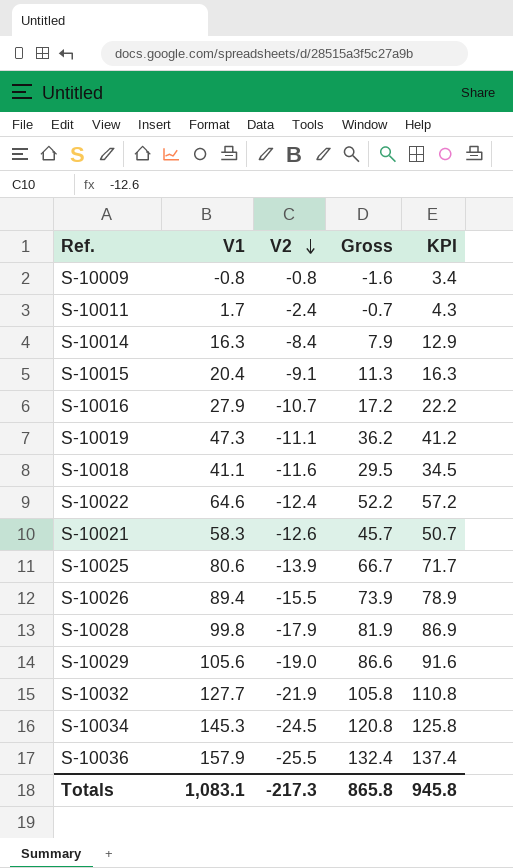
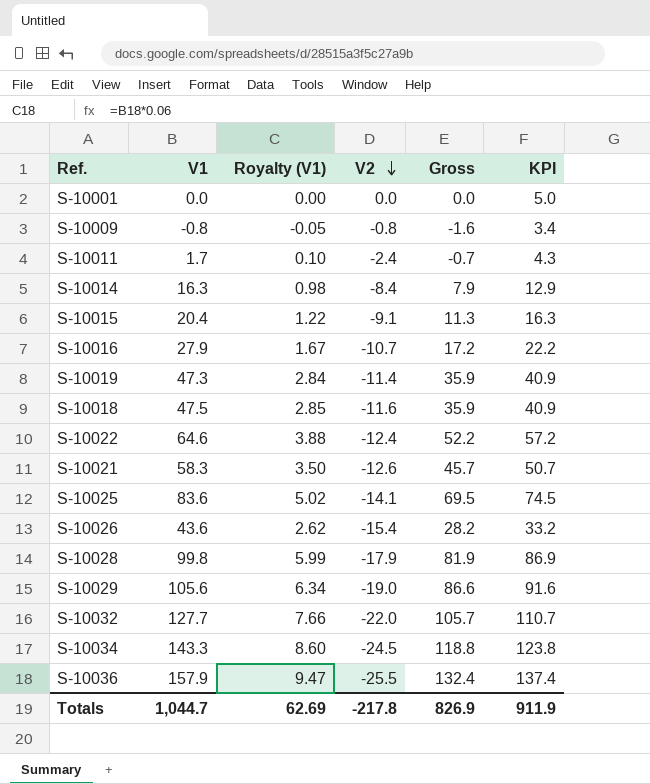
column Royalty (V1) | formula: none -> [V1] * 0.06
row S-10001: none -> 0.0 | 0.00 | 0.0 | 0.0 | 5.0
S-10019 | V2: -11.1 -> -11.4
S-10019 | Gross: 36.2 -> 35.9
S-10019 | KPI: 41.2 -> 40.9
S-10018 | V1: 41.1 -> 47.5
S-10018 | Gross: 29.5 -> 35.9
S-10018 | KPI: 34.5 -> 40.9
S-10025 | V1: 80.6 -> 83.6
S-10025 | V2: -13.9 -> -14.1
S-10025 | Gross: 66.7 -> 69.5
S-10025 | KPI: 71.7 -> 74.5
S-10026 | V1: 89.4 -> 43.6
S-10026 | V2: -15.5 -> -15.4
S-10026 | Gross: 73.9 -> 28.2
S-10026 | KPI: 78.9 -> 33.2
S-10032 | V2: -21.9 -> -22.0
S-10032 | Gross: 105.8 -> 105.7
S-10032 | KPI: 110.8 -> 110.7
S-10034 | V1: 145.3 -> 143.3
S-10034 | Gross: 120.8 -> 118.8
S-10034 | KPI: 125.8 -> 123.8
Totals | V1: 1,083.1 -> 1,044.7
Totals | V2: -217.3 -> -217.8
Totals | Gross: 865.8 -> 826.9
Totals | KPI: 945.8 -> 911.9

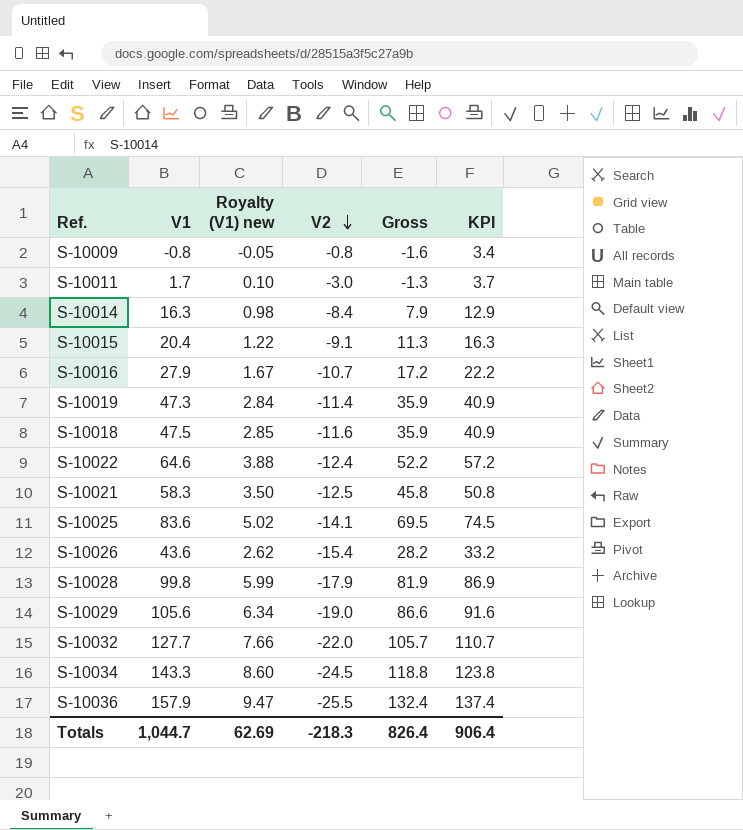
column name: Royalty (V1) -> Royalty (V1) new
row S-10001: 0.0 | 0.00 | 0.0 | 0.0 | 5.0 -> none
S-10011 | V2: -2.4 -> -3.0
S-10011 | Gross: -0.7 -> -1.3
S-10011 | KPI: 4.3 -> 3.7
S-10021 | V2: -12.6 -> -12.5
S-10021 | Gross: 45.7 -> 45.8
S-10021 | KPI: 50.7 -> 50.8
Totals | V2: -217.8 -> -218.3
Totals | Gross: 826.9 -> 826.4
Totals | KPI: 911.9 -> 906.4

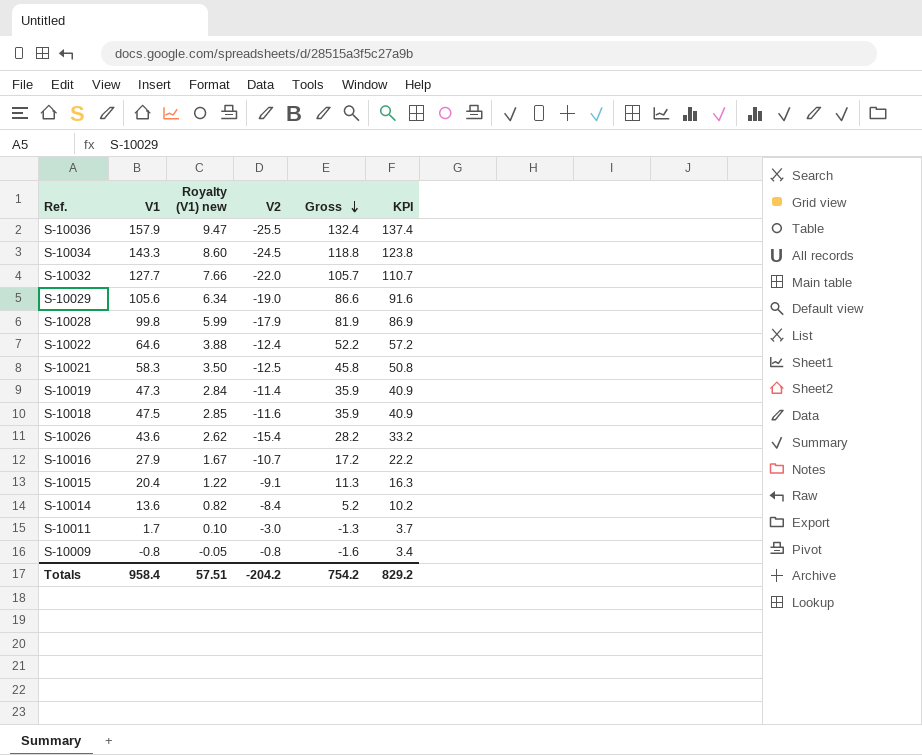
row order: V2 descending -> Gross descending
row S-10025: 83.6 | 5.02 | -14.1 | 69.5 | 74.5 -> none
S-10014 | V1: 16.3 -> 13.6
S-10014 | Royalty (V1) new: 0.98 -> 0.82
S-10014 | Gross: 7.9 -> 5.2
S-10014 | KPI: 12.9 -> 10.2
Totals | V1: 1,044.7 -> 958.4
Totals | Royalty (V1) new: 62.69 -> 57.51
Totals | V2: -218.3 -> -204.2
Totals | Gross: 826.4 -> 754.2
Totals | KPI: 906.4 -> 829.2

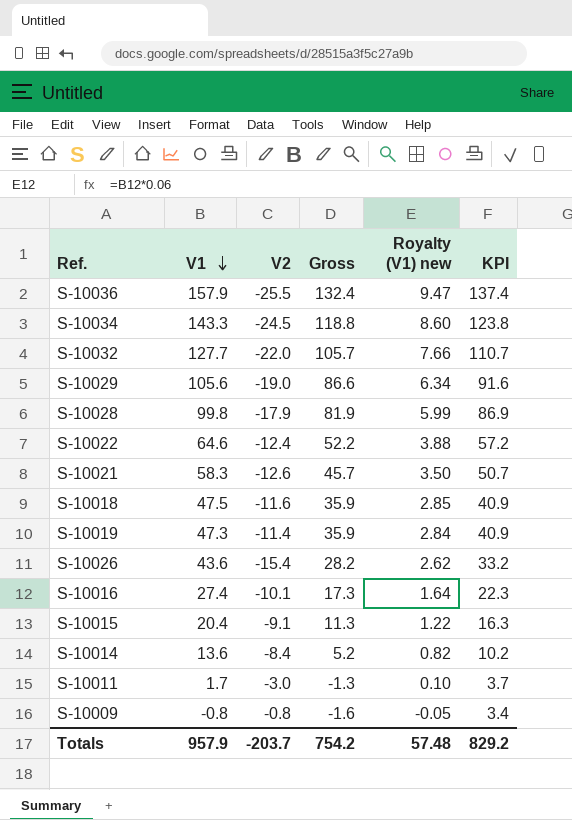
row order: Gross descending -> V1 descending
column Royalty (V1) new | position: 3 -> 5
S-10021 | V2: -12.5 -> -12.6
S-10021 | Gross: 45.8 -> 45.7
S-10021 | KPI: 50.8 -> 50.7
S-10016 | V1: 27.9 -> 27.4
S-10016 | V2: -10.7 -> -10.1
S-10016 | Gross: 17.2 -> 17.3
S-10016 | Royalty (V1) new: 1.67 -> 1.64
S-10016 | KPI: 22.2 -> 22.3
Totals | V1: 958.4 -> 957.9
Totals | V2: -204.2 -> -203.7
Totals | Royalty (V1) new: 57.51 -> 57.48

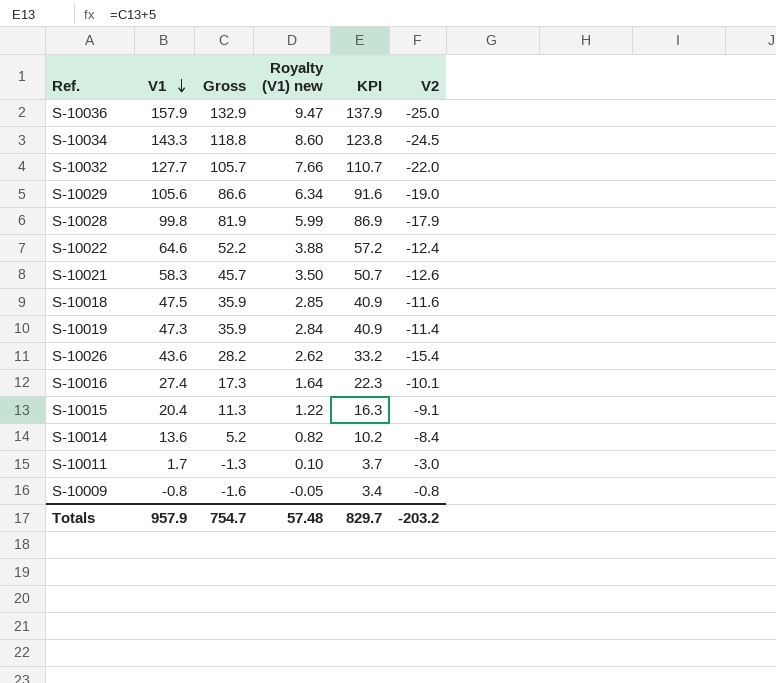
column V2 | position: 3 -> 6
S-10036 | Gross: 132.4 -> 132.9
S-10036 | KPI: 137.4 -> 137.9
S-10036 | V2: -25.5 -> -25.0
Totals | Gross: 754.2 -> 754.7
Totals | KPI: 829.2 -> 829.7
Totals | V2: -203.7 -> -203.2

